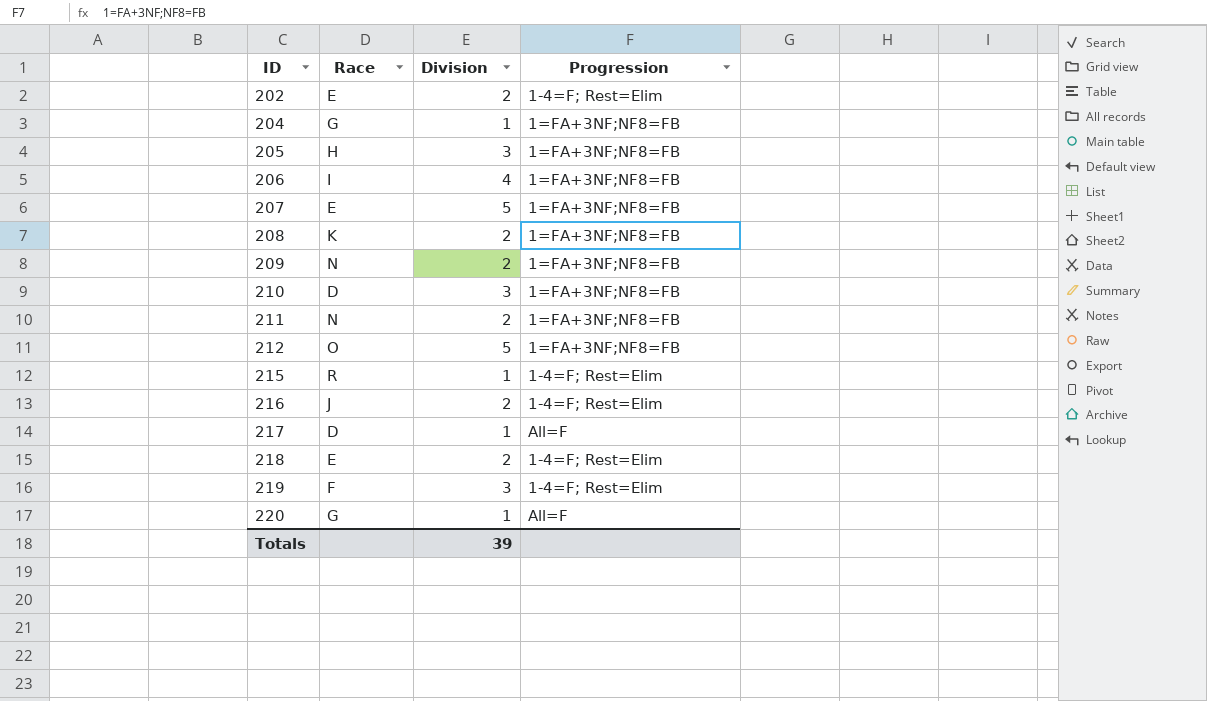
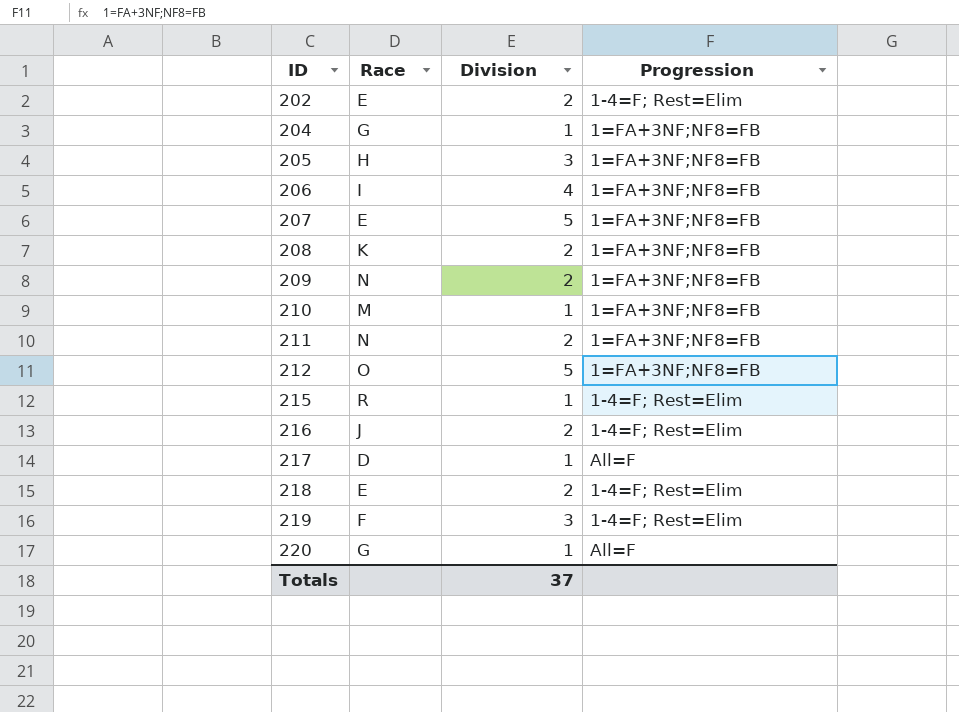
210 | Race: D -> M
210 | Division: 3 -> 1
Totals | Division: 39 -> 37

